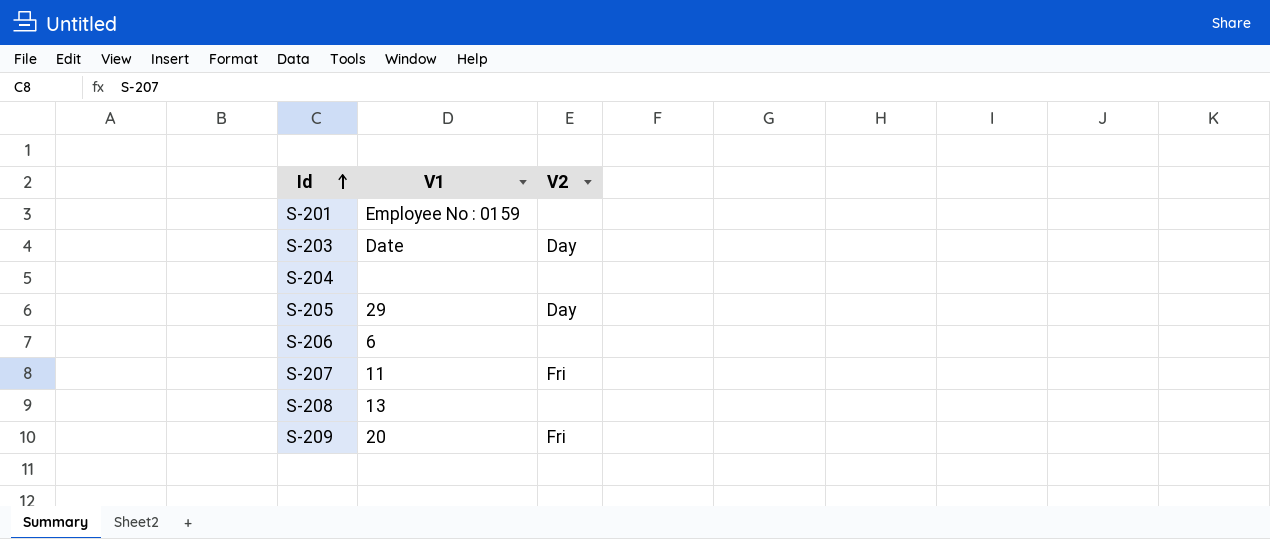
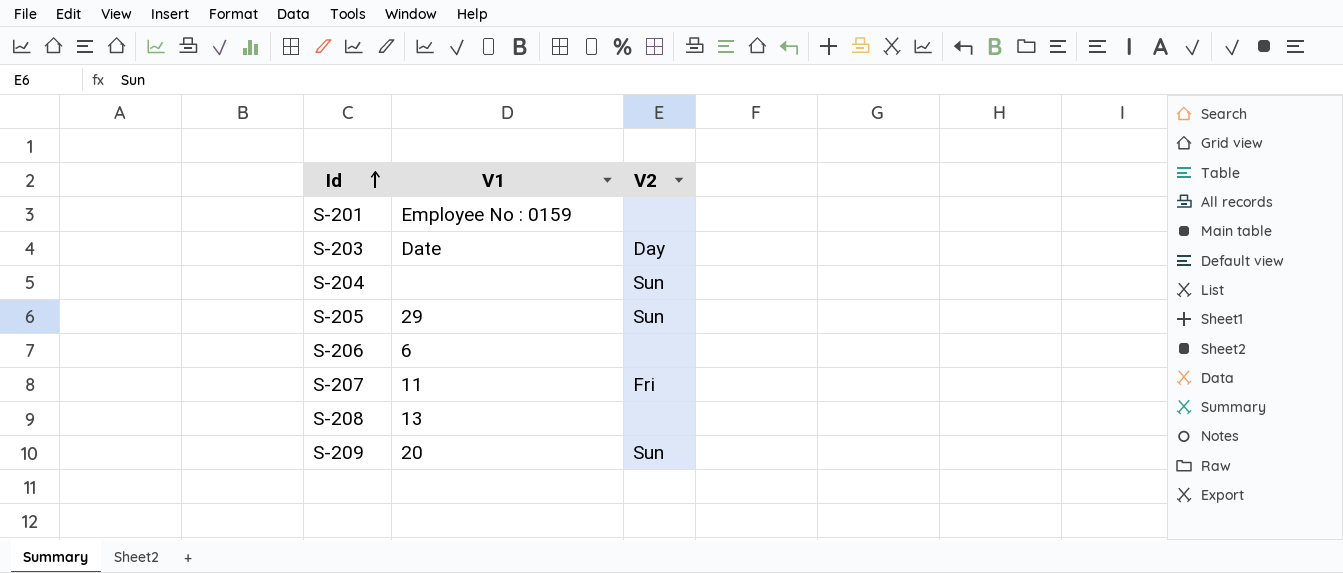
S-204 | V2: none -> Sun
S-205 | V2: Day -> Sun
S-209 | V2: Fri -> Sun

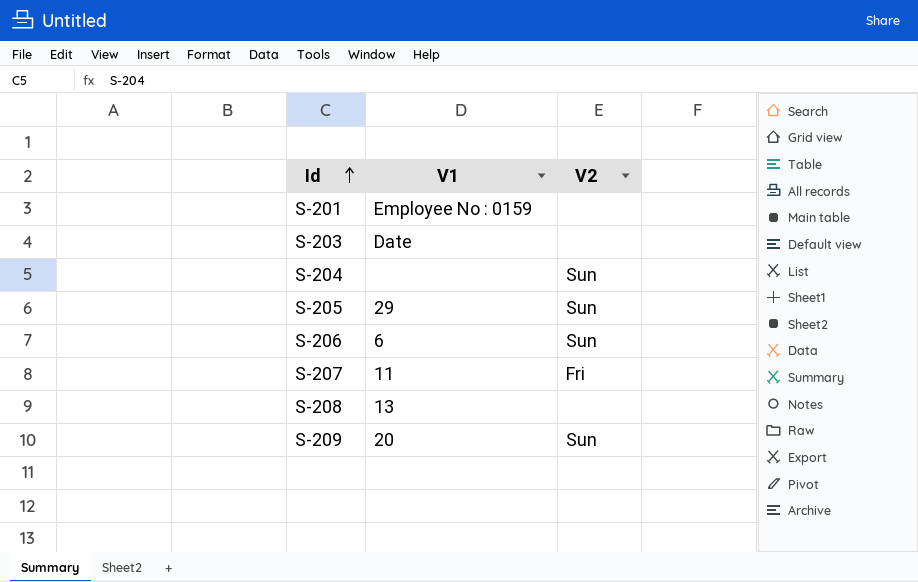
S-203 | V2: Day -> none
S-206 | V2: none -> Sun

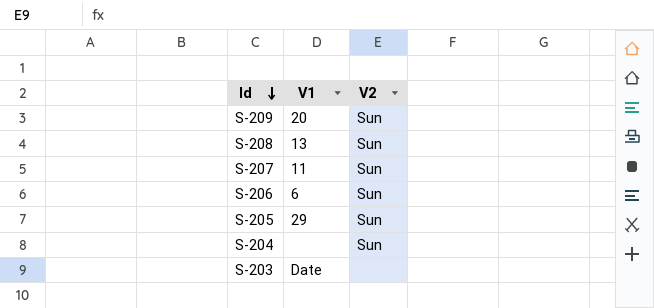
row order: Id ascending -> Id descending
row S-201: Employee No : 0159 | none -> none
S-208 | V2: none -> Sun
S-207 | V2: Fri -> Sun

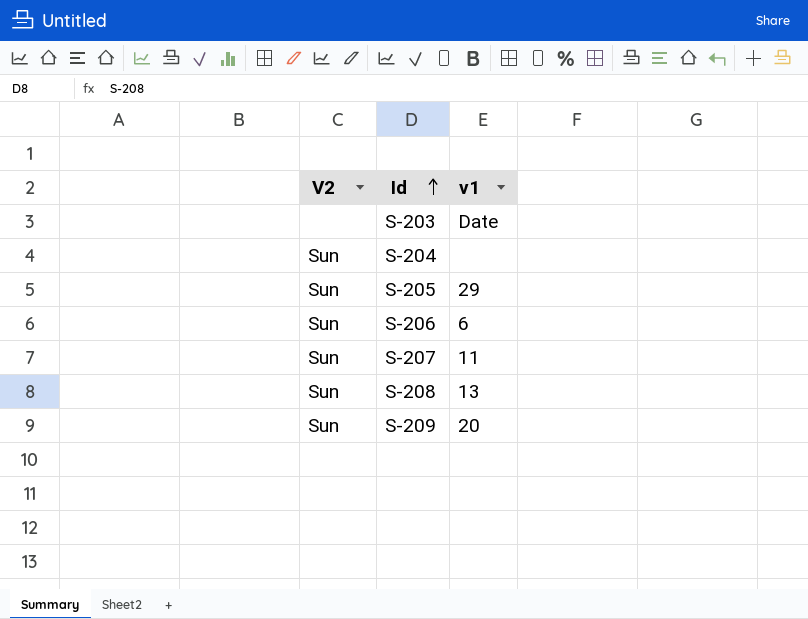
row order: Id descending -> Id ascending
column V2 | position: 3 -> 1
column name: V1 -> v1

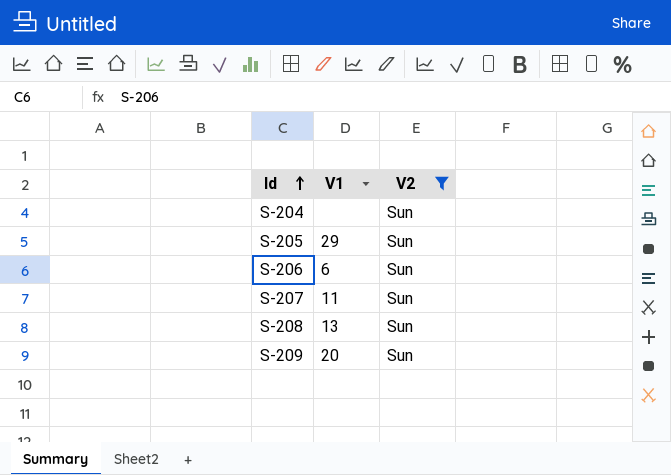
filter: none -> V2 = Sun
column name: v1 -> V1
column V2 | position: 1 -> 3

